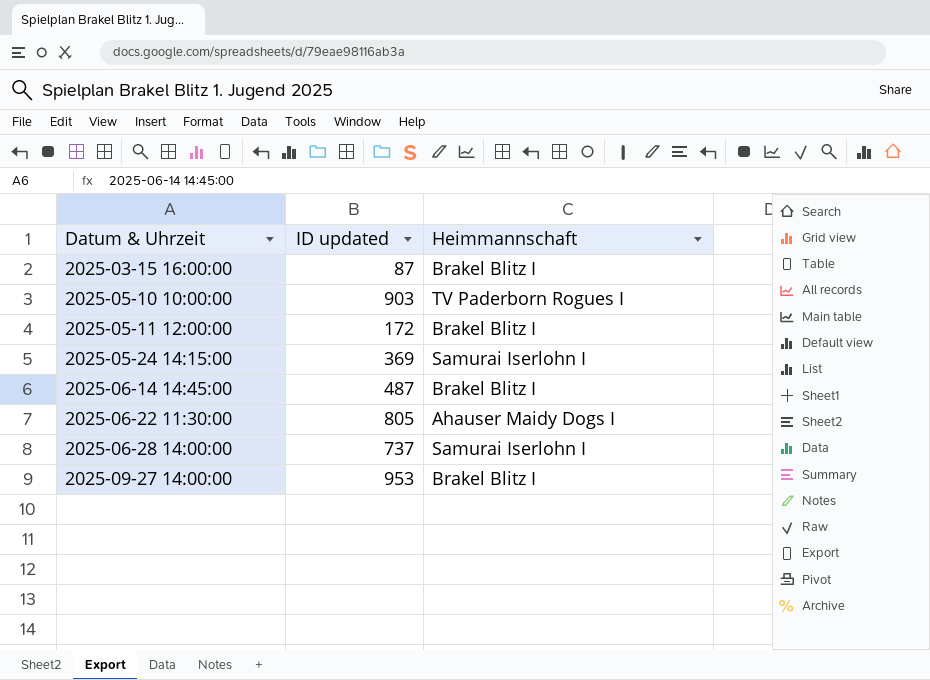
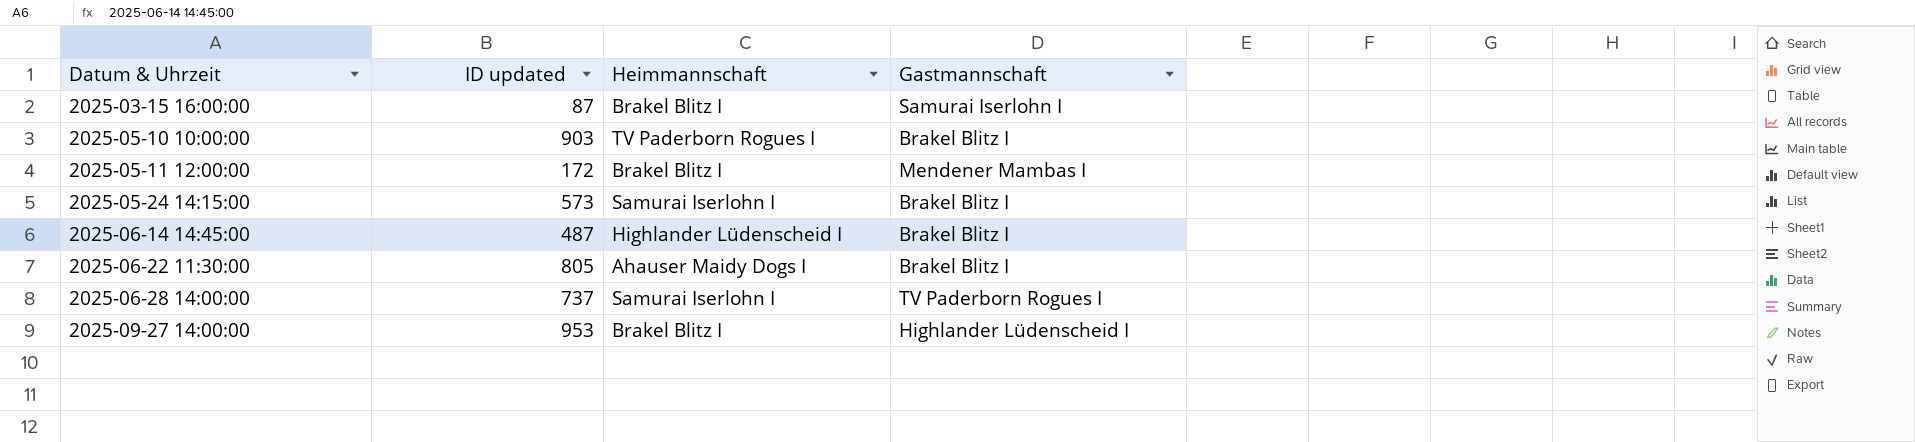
column Gastmannschaft | position: none -> 4
2025-05-24 14:15:00 | ID updated: 369 -> 573
2025-06-14 14:45:00 | Heimmannschaft: Brakel Blitz I -> Highlander Lüdenscheid I

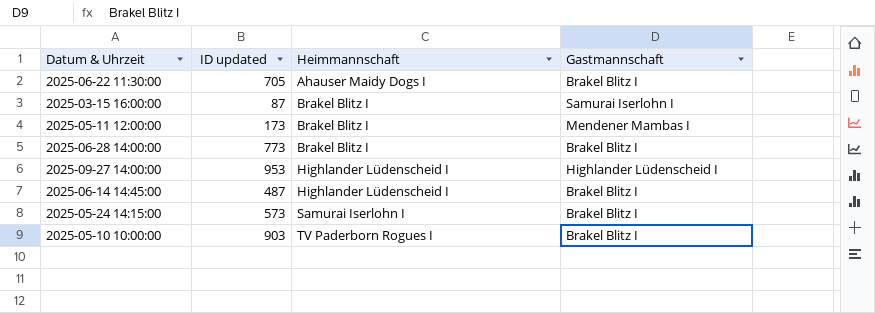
row order: Datum & Uhrzeit ascending -> Heimmannschaft ascending
2025-06-22 11:30:00 | ID updated: 805 -> 705
2025-05-11 12:00:00 | ID updated: 172 -> 173
2025-06-28 14:00:00 | ID updated: 737 -> 773
2025-06-28 14:00:00 | Heimmannschaft: Samurai Iserlohn I -> Brakel Blitz I
2025-06-28 14:00:00 | Gastmannschaft: TV Paderborn Rogues I -> Brakel Blitz I
2025-09-27 14:00:00 | Heimmannschaft: Brakel Blitz I -> Highlander Lüdenscheid I

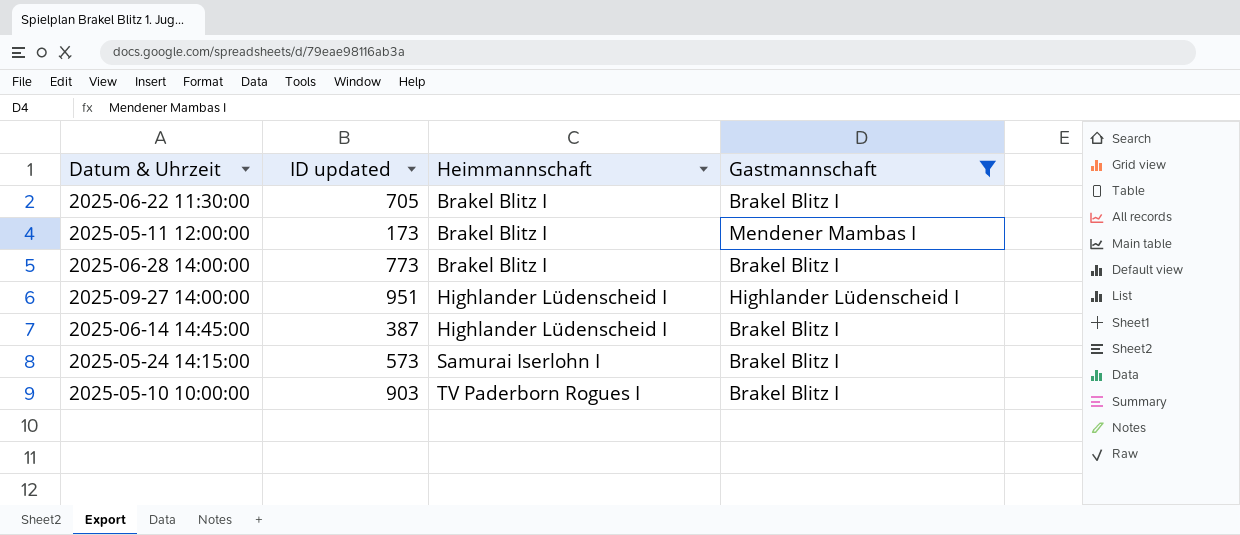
filter: none -> Gastmannschaft != Samurai Iserlohn I
2025-06-22 11:30:00 | Heimmannschaft: Ahauser Maidy Dogs I -> Brakel Blitz I
2025-09-27 14:00:00 | ID updated: 953 -> 951
2025-06-14 14:45:00 | ID updated: 487 -> 387

